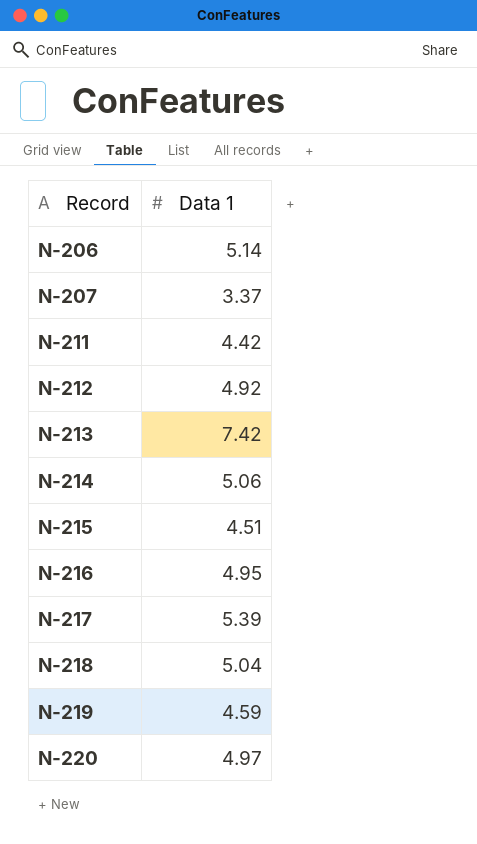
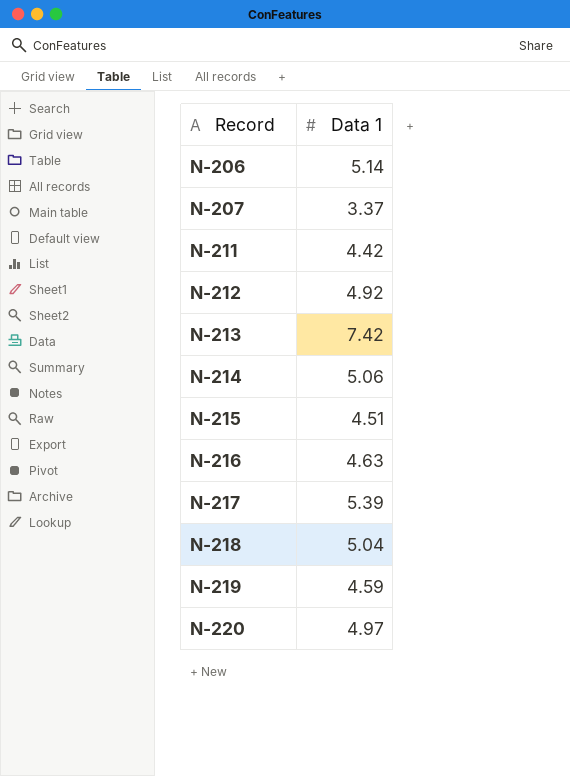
N-216 | Data 1: 4.95 -> 4.63

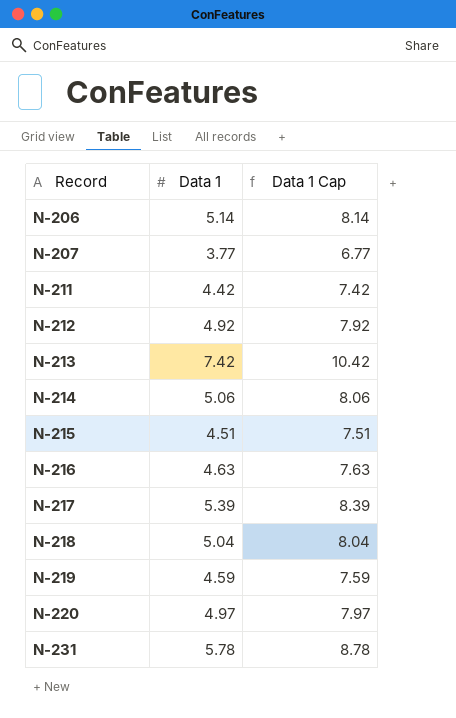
column Data 1 Cap | formula: none -> [Data 1] + 3
N-207 | Data 1: 3.37 -> 3.77
row N-231: none -> 5.78 | 8.78

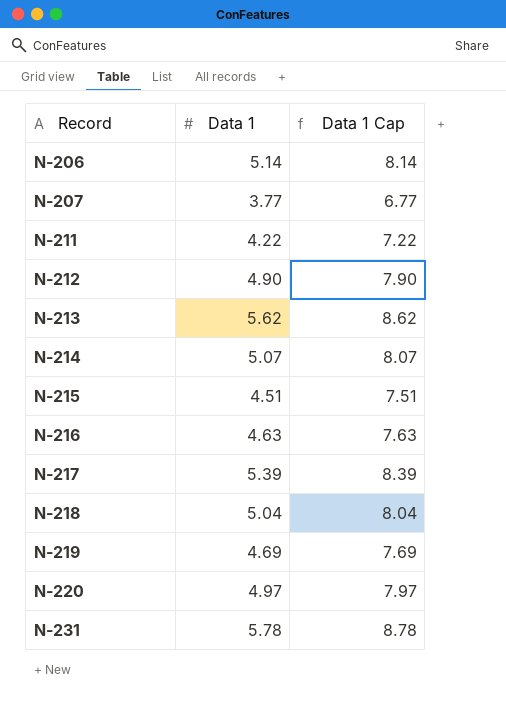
N-211 | Data 1: 4.42 -> 4.22
N-211 | Data 1 Cap: 7.42 -> 7.22
N-212 | Data 1: 4.92 -> 4.90
N-212 | Data 1 Cap: 7.92 -> 7.90
N-213 | Data 1: 7.42 -> 5.62
N-213 | Data 1 Cap: 10.42 -> 8.62
N-214 | Data 1: 5.06 -> 5.07
N-214 | Data 1 Cap: 8.06 -> 8.07
N-219 | Data 1: 4.59 -> 4.69
N-219 | Data 1 Cap: 7.59 -> 7.69

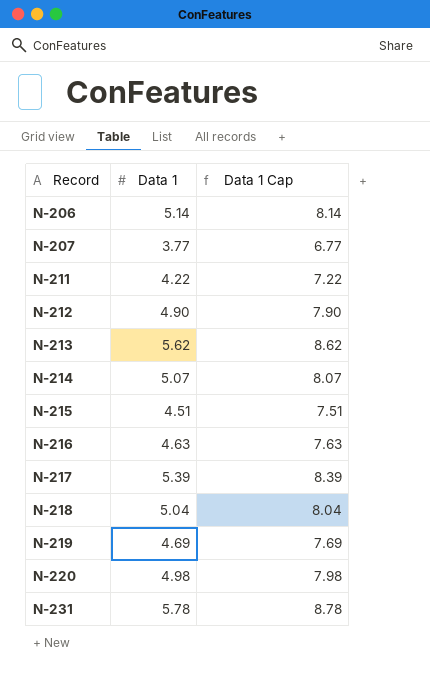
N-220 | Data 1: 4.97 -> 4.98
N-220 | Data 1 Cap: 7.97 -> 7.98

